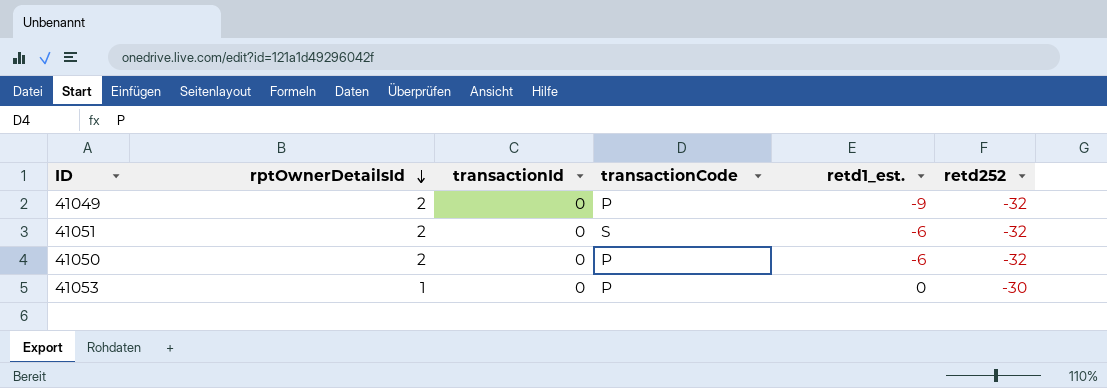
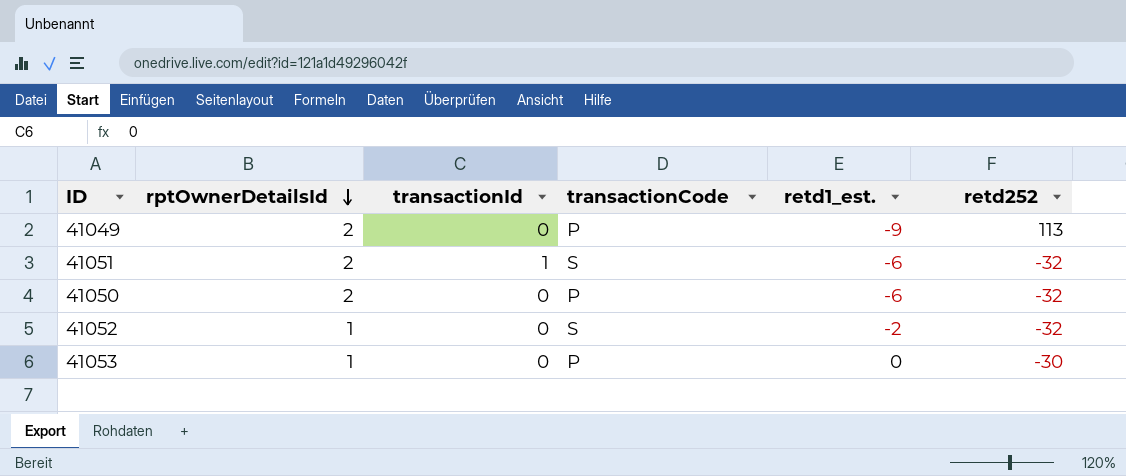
41049 | retd252: -32 -> 113
41051 | transactionId: 0 -> 1
row 41052: none -> 1 | 0 | S | -2 | -32

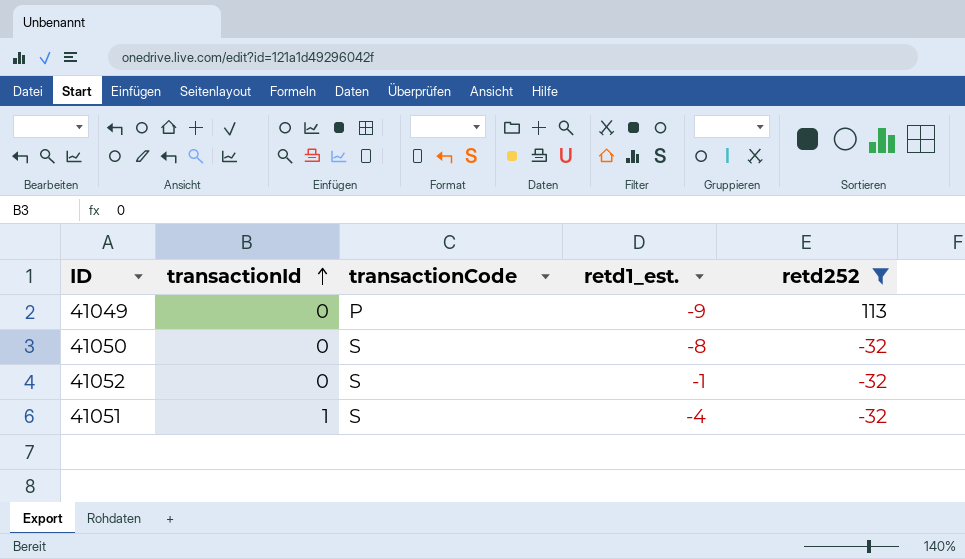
filter: none -> retd252 != -30
row order: rptOwnerDetailsId descending -> transactionId ascending
column rptOwnerDetailsId | position: 2 -> none
41050 | transactionCode: P -> S
41050 | retd1_est.: -6 -> -8
41052 | retd1_est.: -2 -> -1
41051 | retd1_est.: -6 -> -4

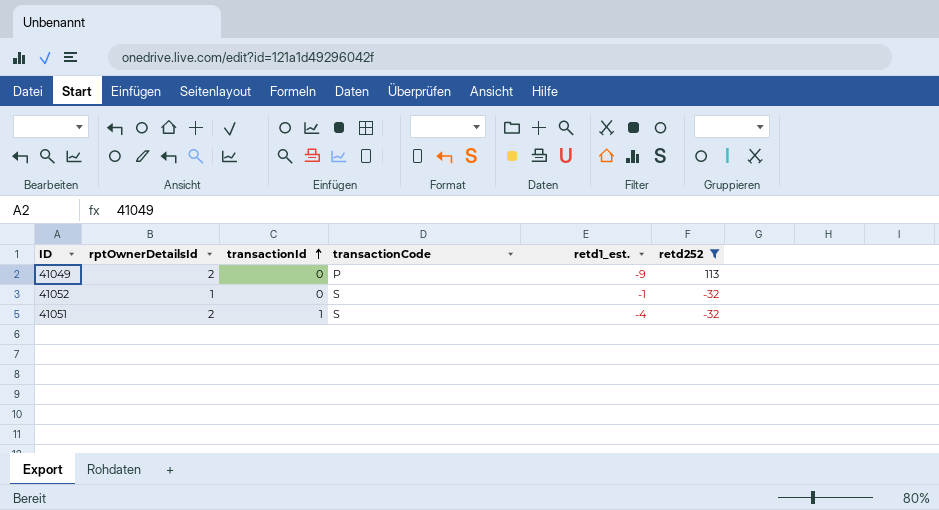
column rptOwnerDetailsId | position: none -> 2
row 41050: 0 | S | -8 | -32 -> none

